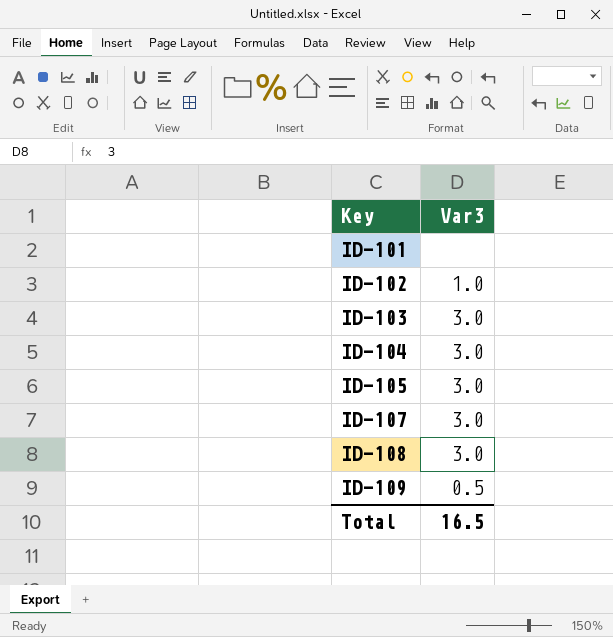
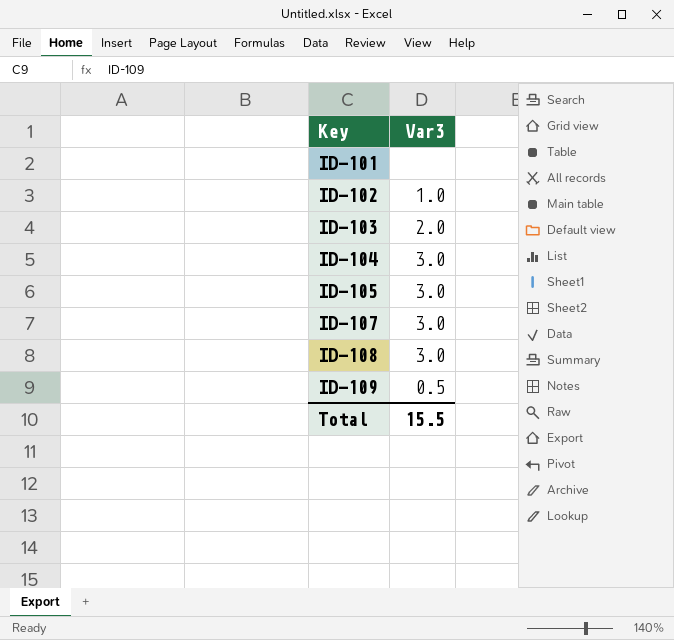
ID-103 | Var3: 3.0 -> 2.0
Total | Var3: 16.5 -> 15.5

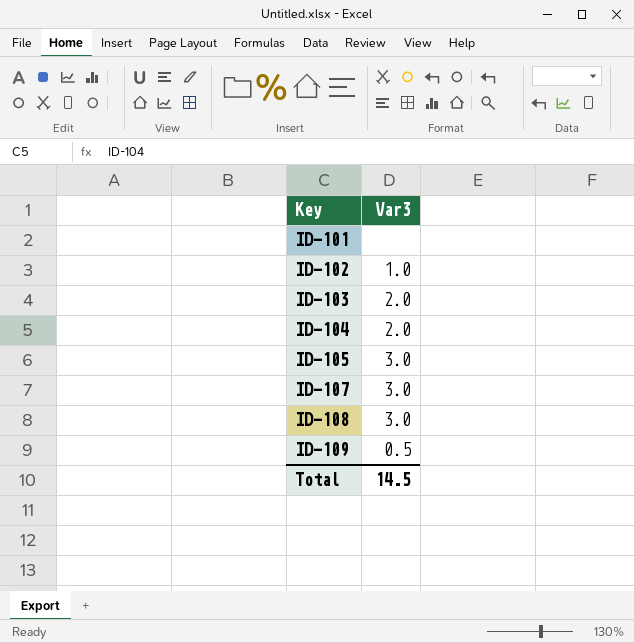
ID-104 | Var3: 3.0 -> 2.0
Total | Var3: 15.5 -> 14.5

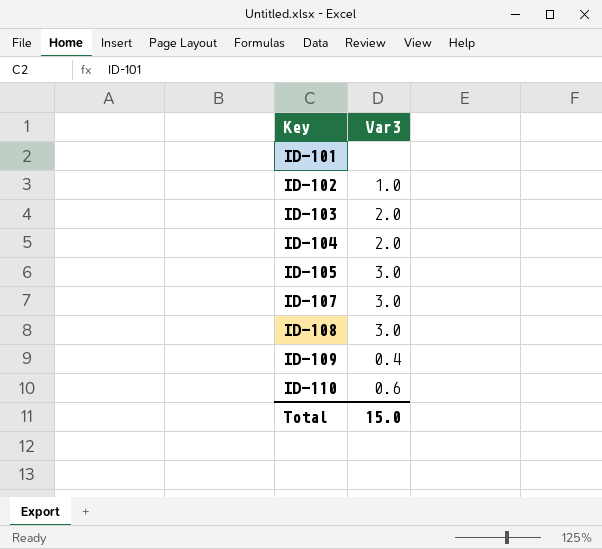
ID-109 | Var3: 0.5 -> 0.4
row ID-110: none -> 0.6
Total | Var3: 14.5 -> 15.0

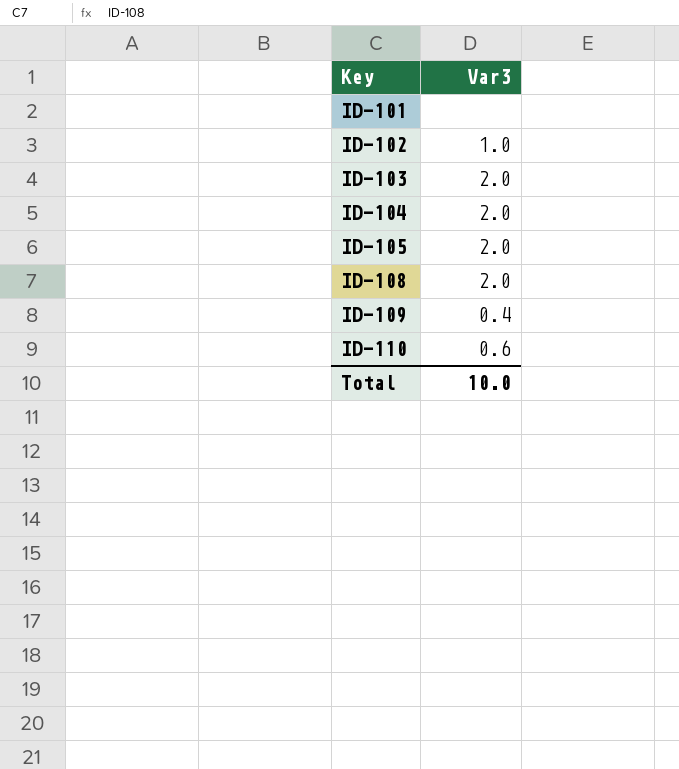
row ID-107: 3.0 -> none
ID-105 | Var3: 3.0 -> 2.0
ID-108 | Var3: 3.0 -> 2.0
Total | Var3: 15.0 -> 10.0

